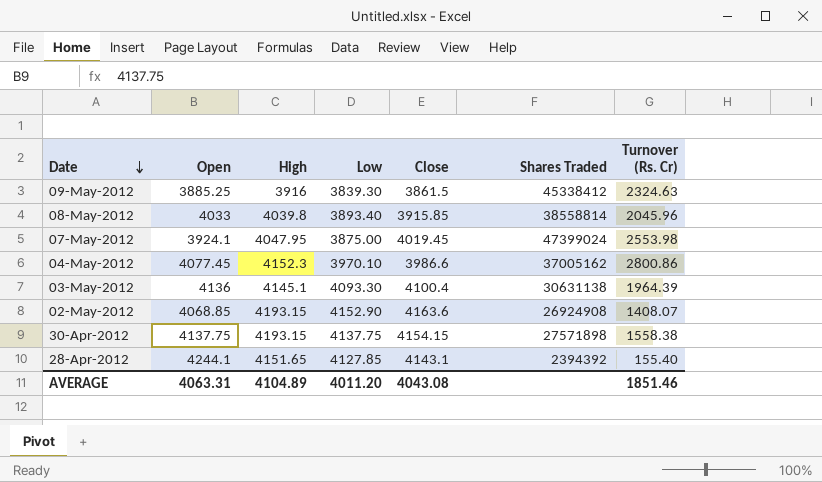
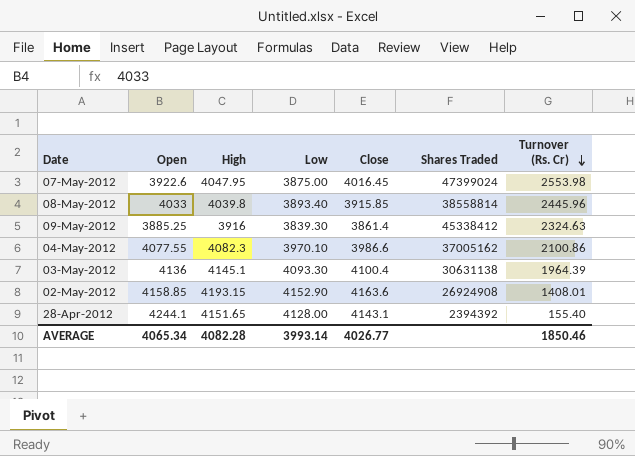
row order: Date descending -> Turnover (Rs. Cr) descending
row 30-Apr-2012: 4137.75 | 4193.15 | 4137.75 | 4154.15 | 27571898 | 1558.38 -> none
07-May-2012 | Open: 3924.1 -> 3922.6
07-May-2012 | Close: 4019.45 -> 4016.45
08-May-2012 | Turnover (Rs. Cr): 2045.96 -> 2445.96
09-May-2012 | Close: 3861.5 -> 3861.4
04-May-2012 | Open: 4077.45 -> 4077.55
04-May-2012 | High: 4152.3 -> 4082.3
04-May-2012 | Turnover (Rs. Cr): 2800.86 -> 2100.86
02-May-2012 | Open: 4068.85 -> 4158.85
02-May-2012 | Turnover (Rs. Cr): 1408.07 -> 1408.01
28-Apr-2012 | Low: 4127.85 -> 4128.00
AVERAGE | Open: 4063.31 -> 4065.34
AVERAGE | High: 4104.89 -> 4082.28
AVERAGE | Low: 4011.20 -> 3993.14
AVERAGE | Close: 4043.08 -> 4026.77
AVERAGE | Turnover (Rs. Cr): 1851.46 -> 1850.46

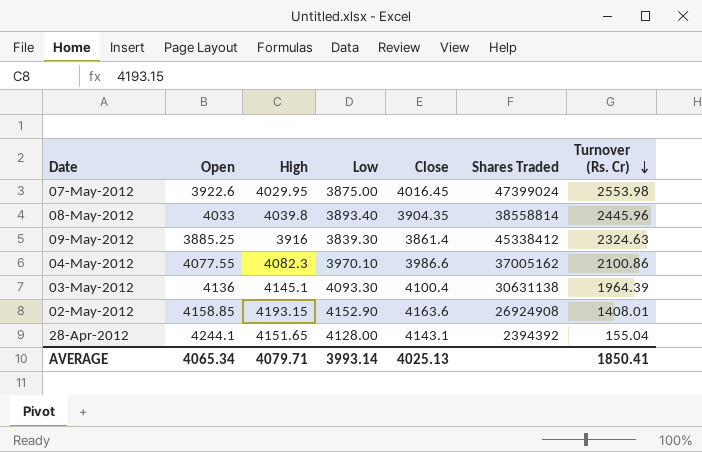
07-May-2012 | High: 4047.95 -> 4029.95
08-May-2012 | Close: 3915.85 -> 3904.35
28-Apr-2012 | Turnover (Rs. Cr): 155.40 -> 155.04
AVERAGE | High: 4082.28 -> 4079.71
AVERAGE | Close: 4026.77 -> 4025.13
AVERAGE | Turnover (Rs. Cr): 1850.46 -> 1850.41

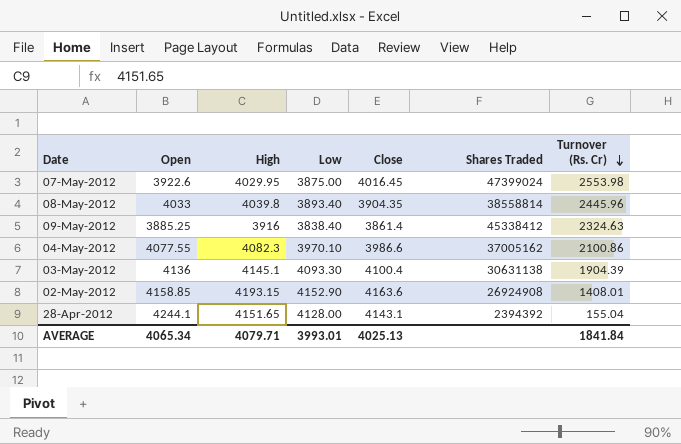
09-May-2012 | Low: 3839.30 -> 3838.40
03-May-2012 | Turnover (Rs. Cr): 1964.39 -> 1904.39
AVERAGE | Low: 3993.14 -> 3993.01
AVERAGE | Turnover (Rs. Cr): 1850.41 -> 1841.84

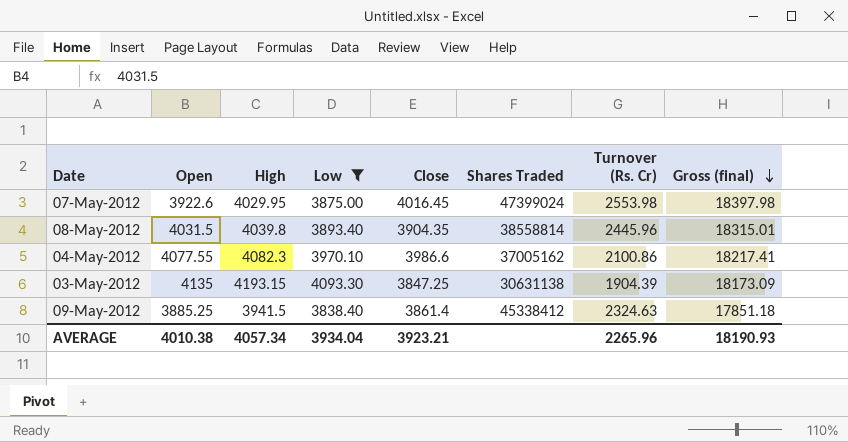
filter: none -> Low <= 4093.30
row order: Turnover (Rs. Cr) descending -> Gross (final) descending
column Gross (final) | formula: none -> [Open] + [High] + [Low] + [Close] + [Turnover (Rs. Cr)]
08-May-2012 | Open: 4033 -> 4031.5
03-May-2012 | Open: 4136 -> 4135
03-May-2012 | High: 4145.1 -> 4193.15
03-May-2012 | Close: 4100.4 -> 3847.25
09-May-2012 | High: 3916 -> 3941.5
AVERAGE | Open: 4065.34 -> 4010.38
AVERAGE | High: 4079.71 -> 4057.34
AVERAGE | Low: 3993.01 -> 3934.04
AVERAGE | Close: 4025.13 -> 3923.21
AVERAGE | Turnover (Rs. Cr): 1841.84 -> 2265.96

